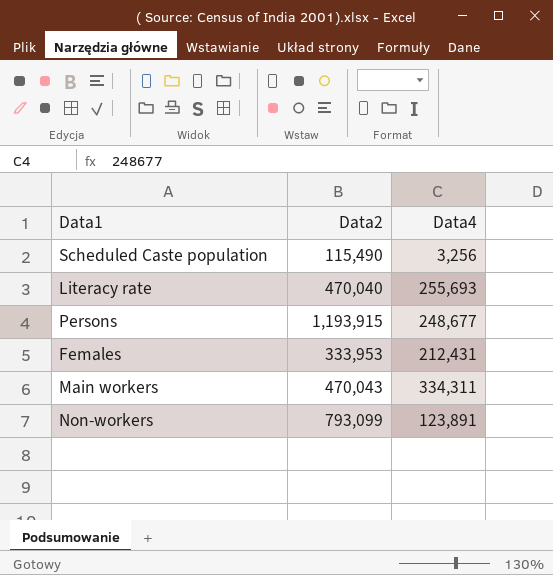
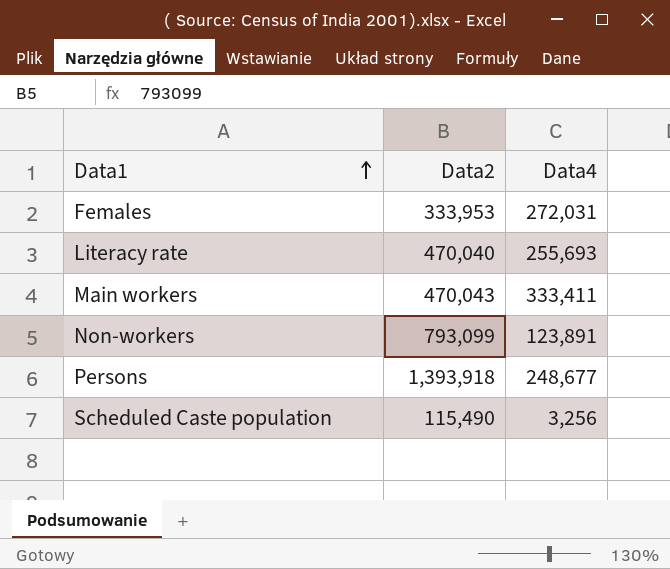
row order: none -> Data1 ascending
Females | Data4: 212,431 -> 272,031
Main workers | Data4: 334,311 -> 333,411
Persons | Data2: 1,193,915 -> 1,393,918

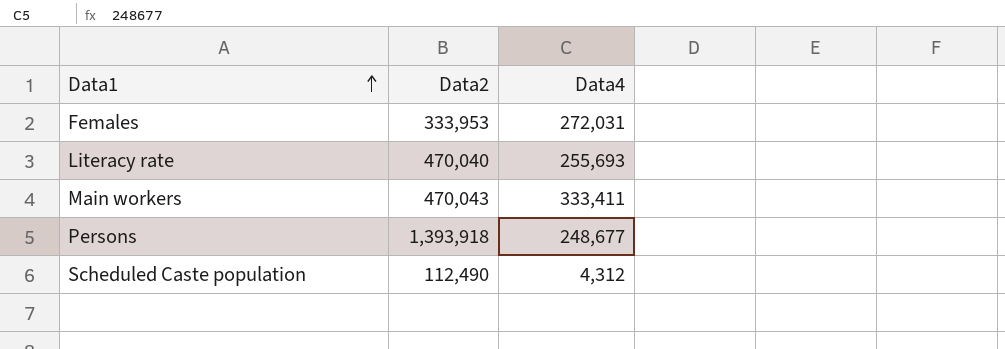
row Non-workers: 793,099 | 123,891 -> none
Scheduled Caste population | Data2: 115,490 -> 112,490
Scheduled Caste population | Data4: 3,256 -> 4,312

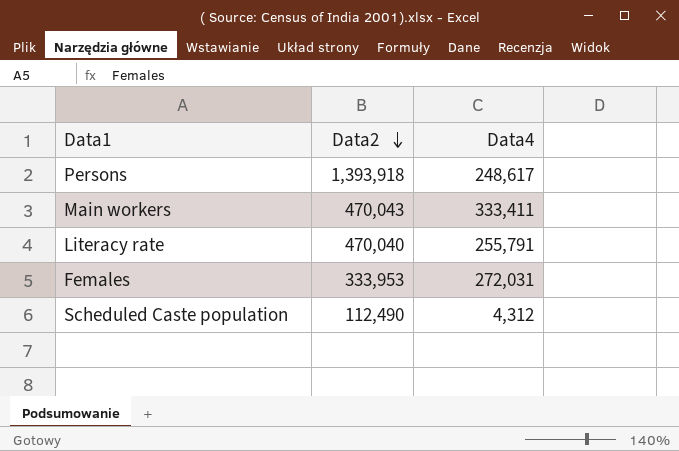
row order: Data1 ascending -> Data2 descending
Persons | Data4: 248,677 -> 248,617
Literacy rate | Data4: 255,693 -> 255,791

